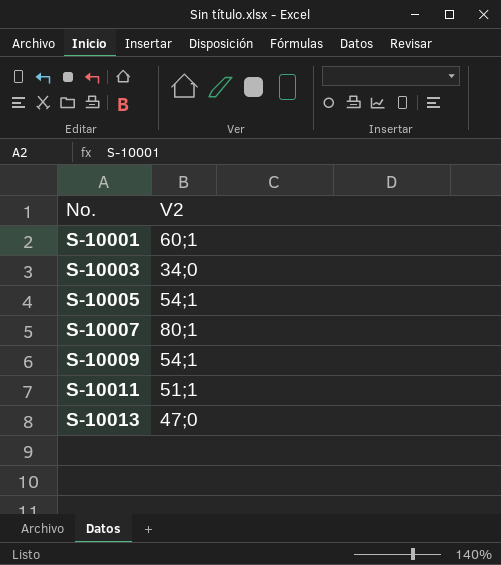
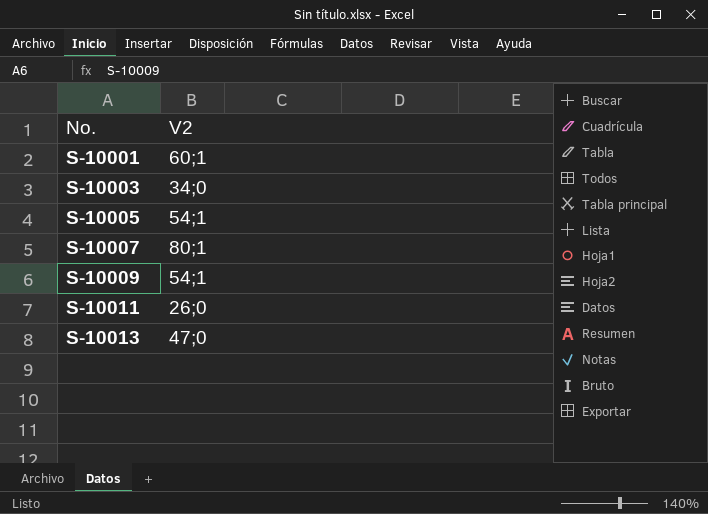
S-10011 | V2: 51;1 -> 26;0

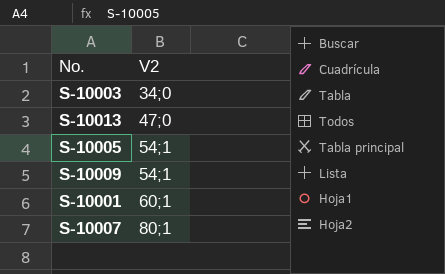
row order: No. ascending -> V2 ascending
row S-10011: 26;0 -> none

